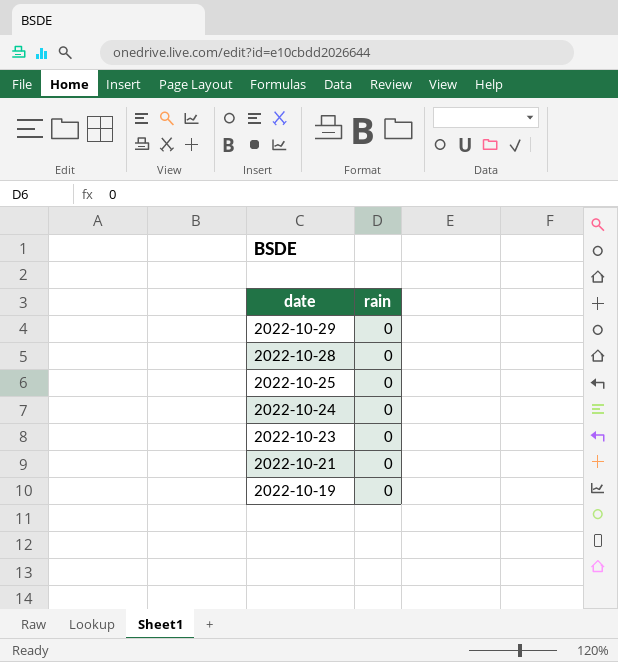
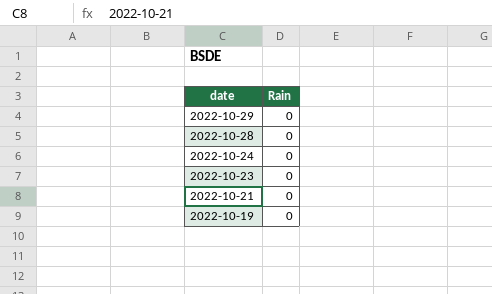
column name: rain -> Rain
row 2022-10-25: 0 -> none

